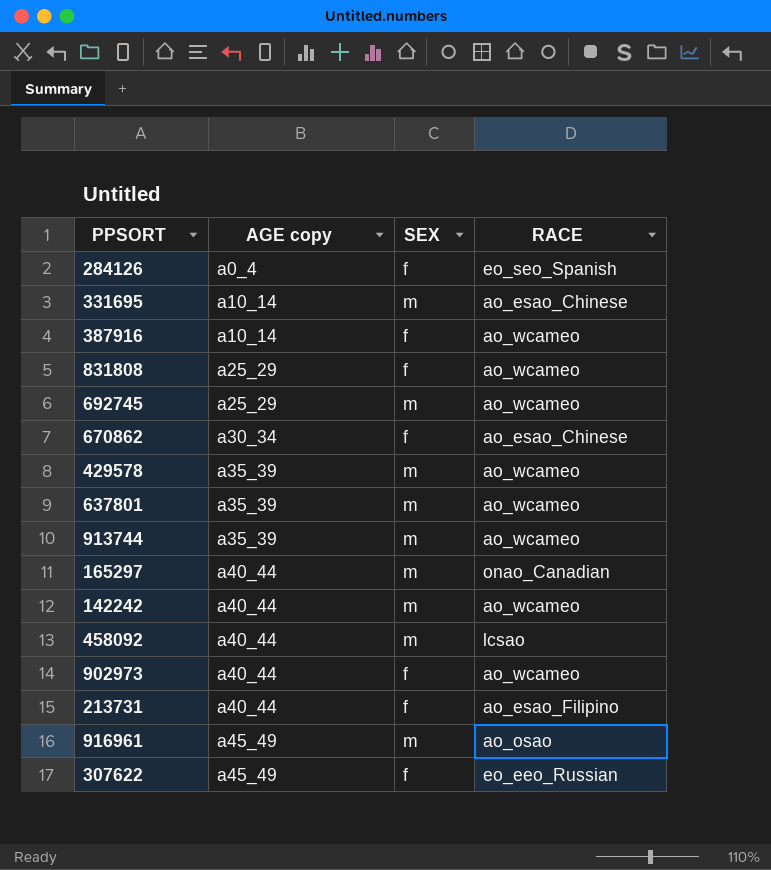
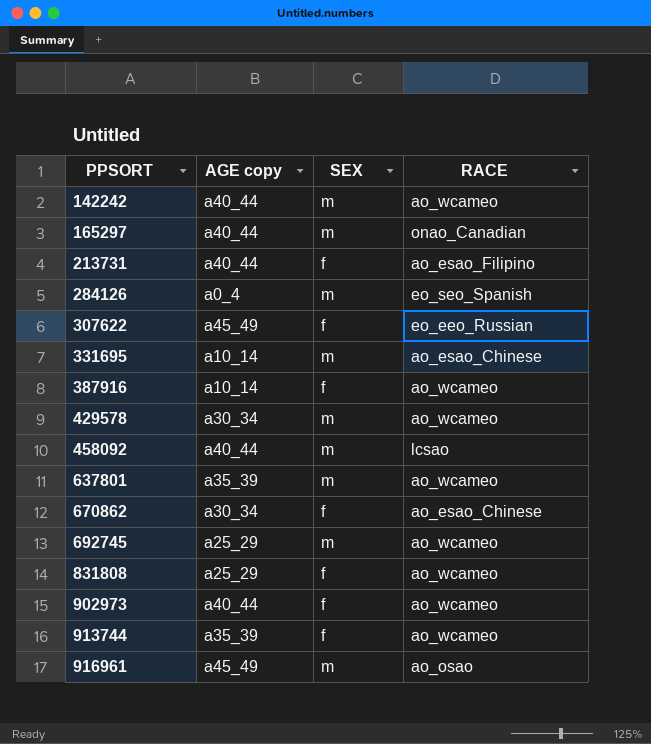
row order: AGE copy ascending -> PPSORT ascending
284126 | SEX: f -> m
429578 | AGE copy: a35_39 -> a30_34
913744 | SEX: m -> f

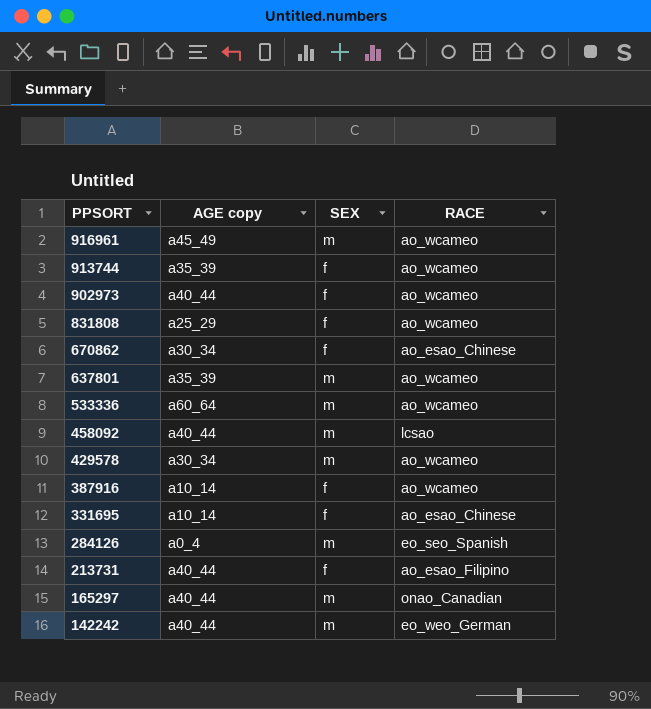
row order: PPSORT ascending -> PPSORT descending
row 307622: a45_49 | f | eo_eeo_Russian -> none
row 692745: a25_29 | m | ao_wcameo -> none
916961 | RACE: ao_osao -> ao_wcameo
row 533336: none -> a60_64 | m | ao_wcameo
331695 | SEX: m -> f
142242 | RACE: ao_wcameo -> eo_weo_German

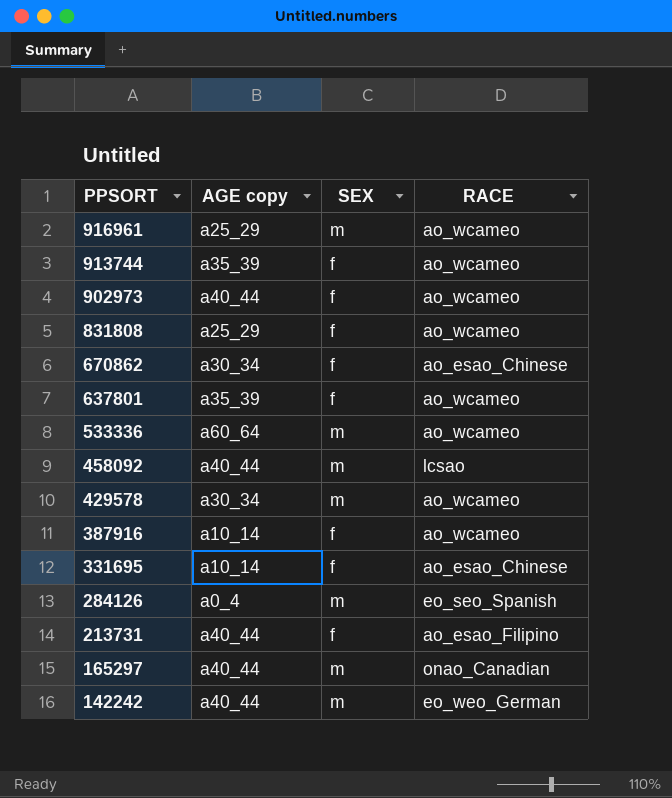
916961 | AGE copy: a45_49 -> a25_29
637801 | SEX: m -> f

